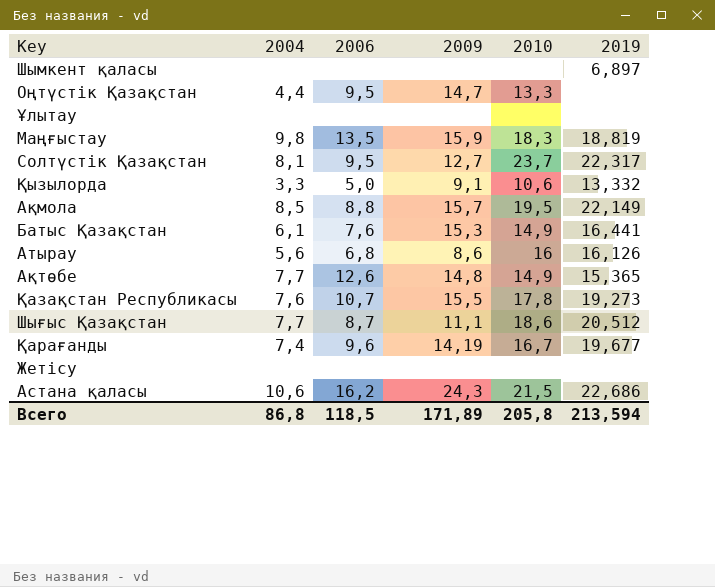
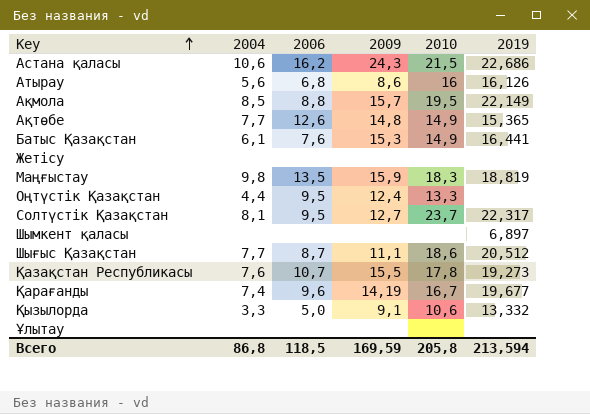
row order: none -> Key ascending
Оңтүстік Қазақстан | 2009: 14,7 -> 12,4
Всего | 2009: 171,89 -> 169,59

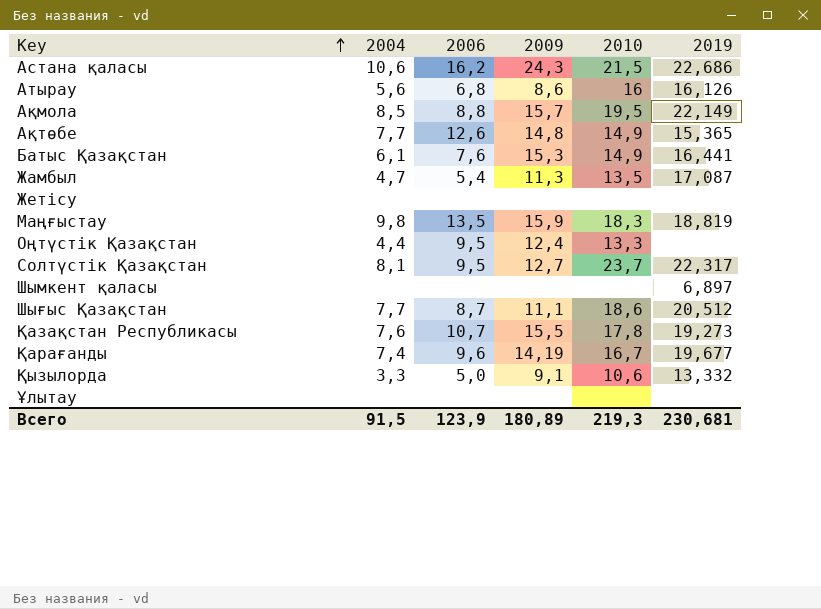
row Жамбыл: none -> 4,7 | 5,4 | 11,3 | 13,5 | 17,087
Всего | 2004: 86,8 -> 91,5
Всего | 2006: 118,5 -> 123,9
Всего | 2009: 169,59 -> 180,89
Всего | 2010: 205,8 -> 219,3
Всего | 2019: 213,594 -> 230,681

